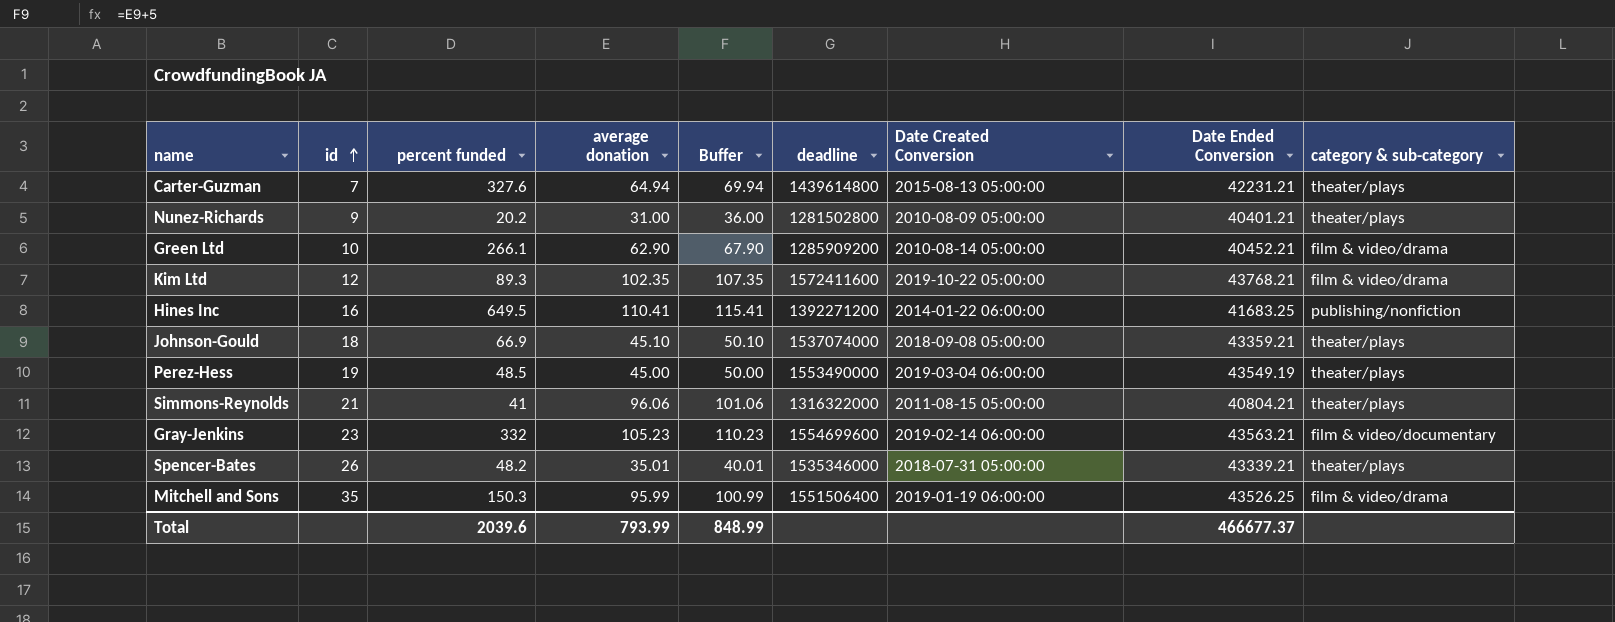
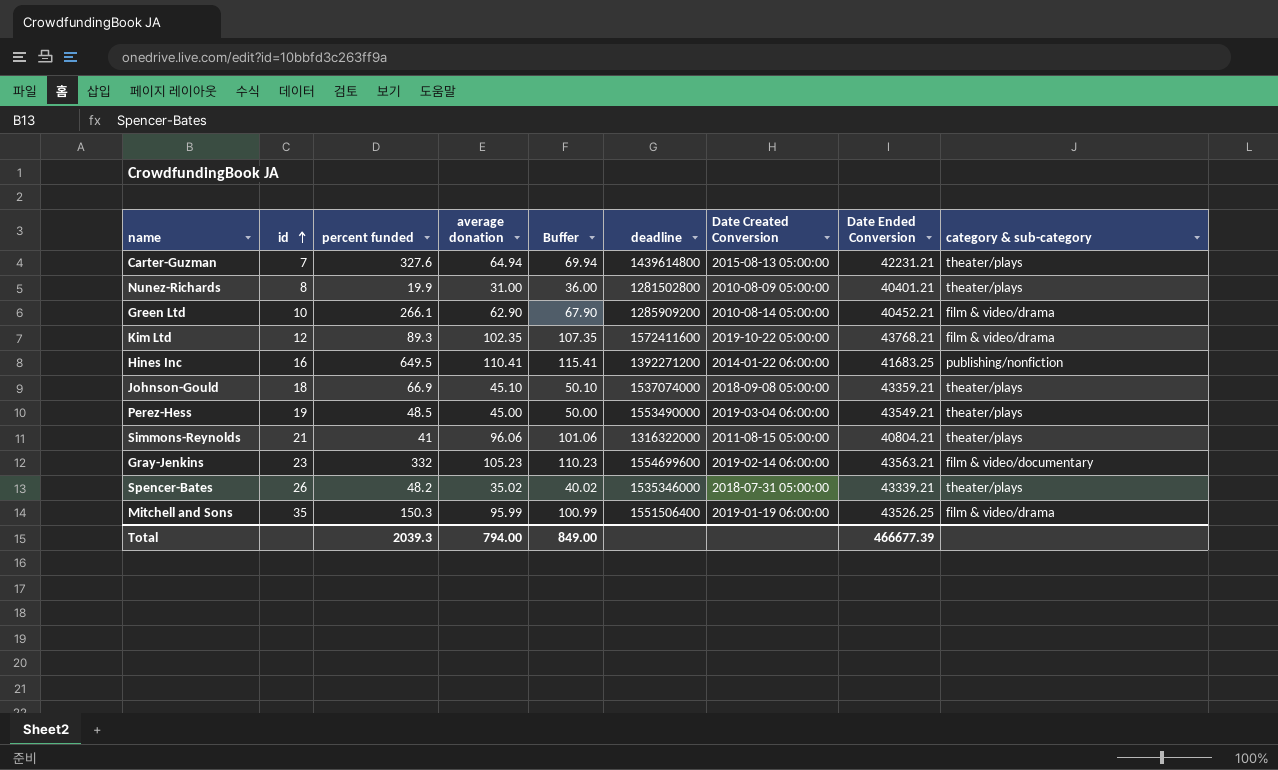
Nunez-Richards | id: 9 -> 8
Nunez-Richards | percent funded: 20.2 -> 19.9
Perez-Hess | Date Ended Conversion: 43549.19 -> 43549.21
Spencer-Bates | average donation: 35.01 -> 35.02
Spencer-Bates | Buffer: 40.01 -> 40.02
Total | percent funded: 2039.6 -> 2039.3
Total | average donation: 793.99 -> 794.00
Total | Buffer: 848.99 -> 849.00
Total | Date Ended Conversion: 466677.37 -> 466677.39

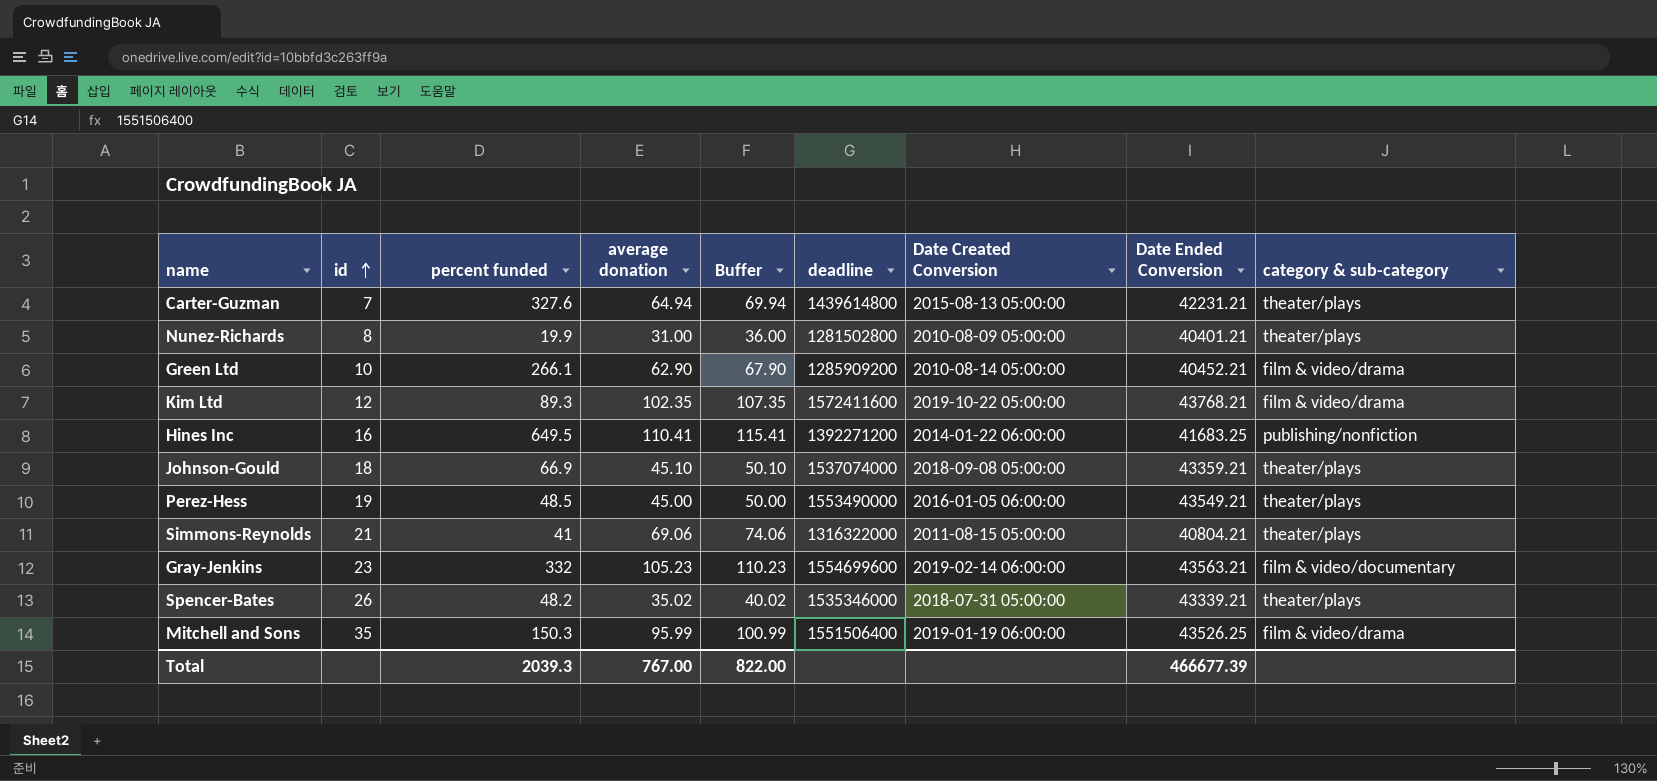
Perez-Hess | Date Created Conversion: 2019-03-04 06:00:00 -> 2016-01-05 06:00:00
Simmons-Reynolds | average donation: 96.06 -> 69.06
Simmons-Reynolds | Buffer: 101.06 -> 74.06
Total | average donation: 794.00 -> 767.00
Total | Buffer: 849.00 -> 822.00

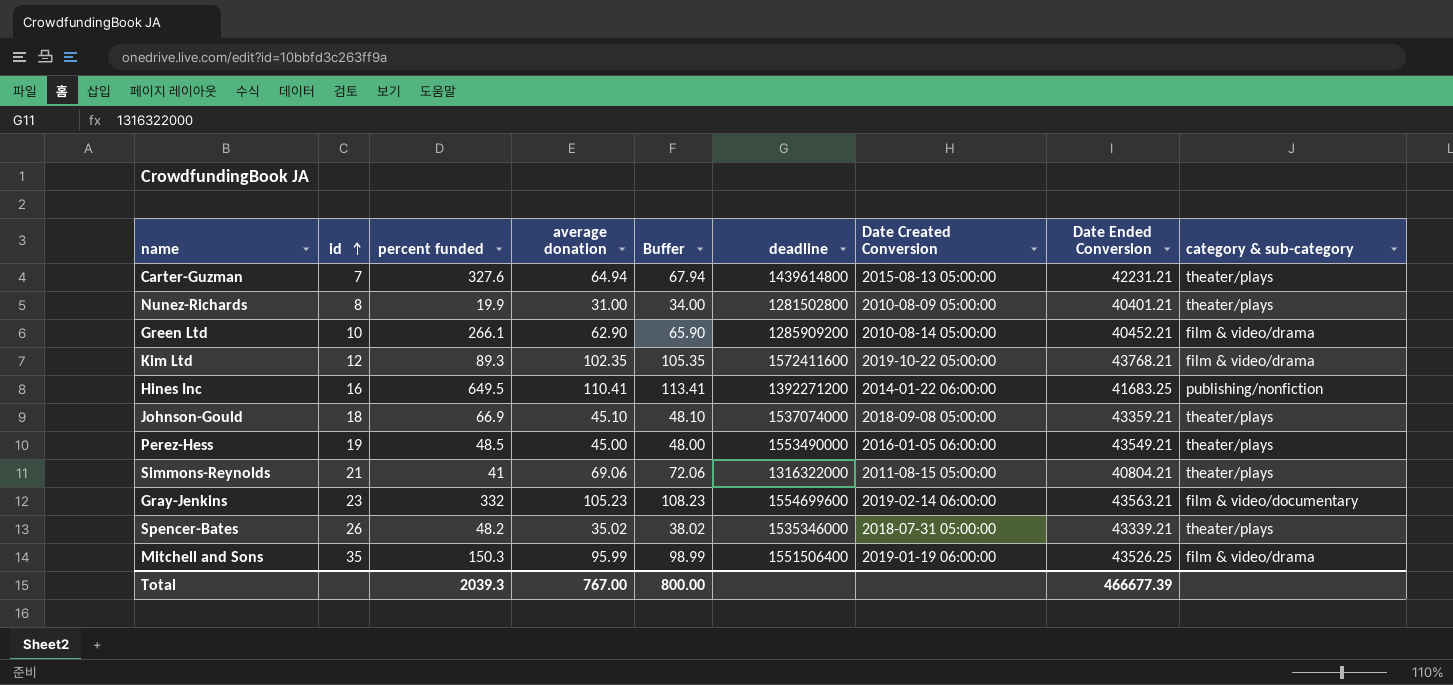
column Buffer | formula: [average donation] + 5 -> [average donation] + 3
Total | Buffer: 822.00 -> 800.00

